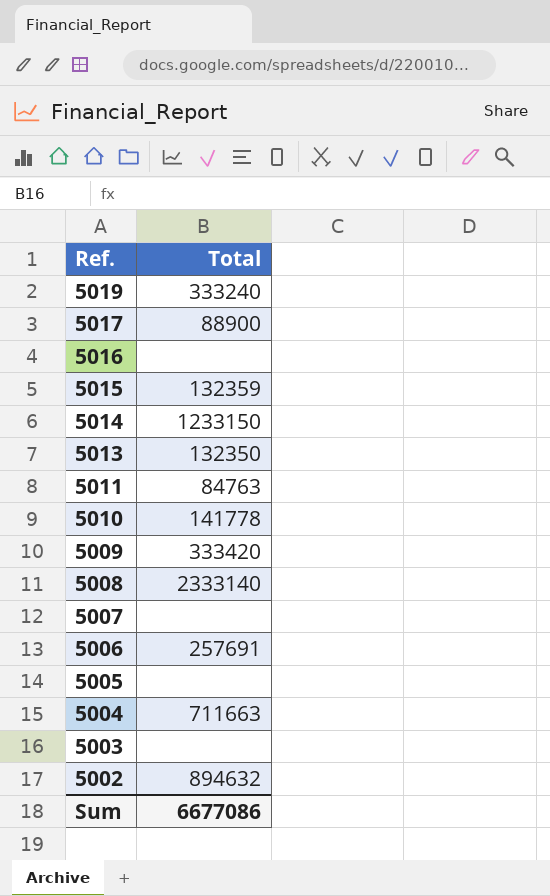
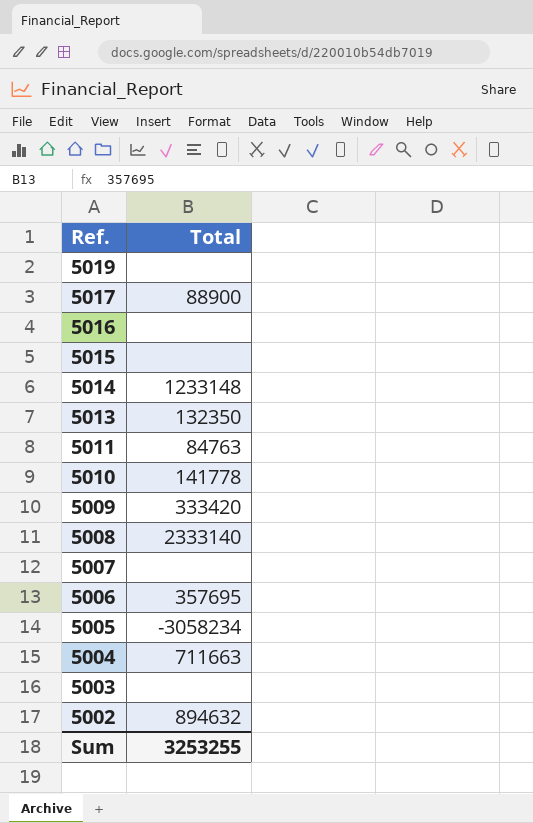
5019 | Total: 333240 -> none
5015 | Total: 132359 -> none
5014 | Total: 1233150 -> 1233148
5006 | Total: 257691 -> 357695
5005 | Total: none -> -3058234
Sum | Total: 6677086 -> 3253255

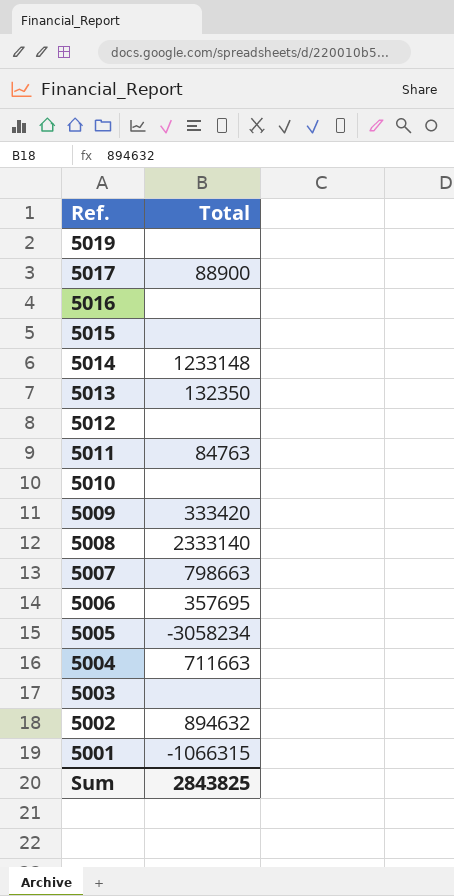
row 5012: none -> none
5010 | Total: 141778 -> none
5007 | Total: none -> 798663
row 5001: none -> -1066315
Sum | Total: 3253255 -> 2843825

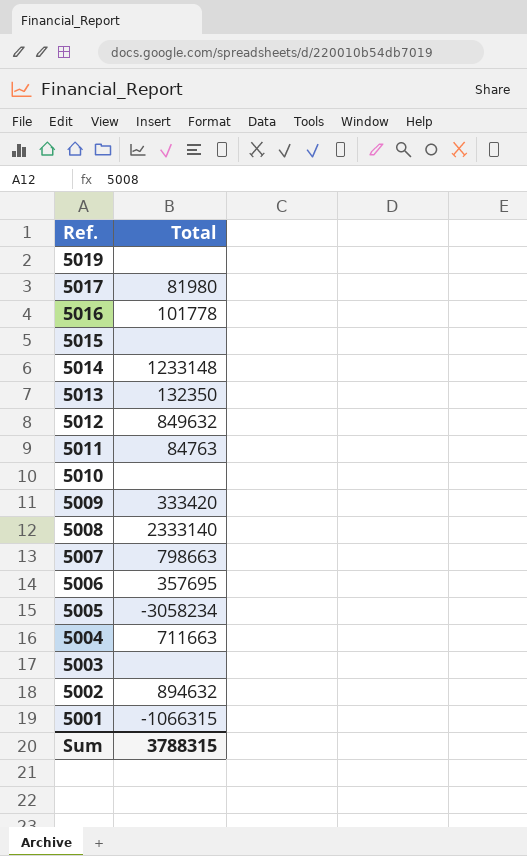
5017 | Total: 88900 -> 81980
5016 | Total: none -> 101778
5012 | Total: none -> 849632
Sum | Total: 2843825 -> 3788315

